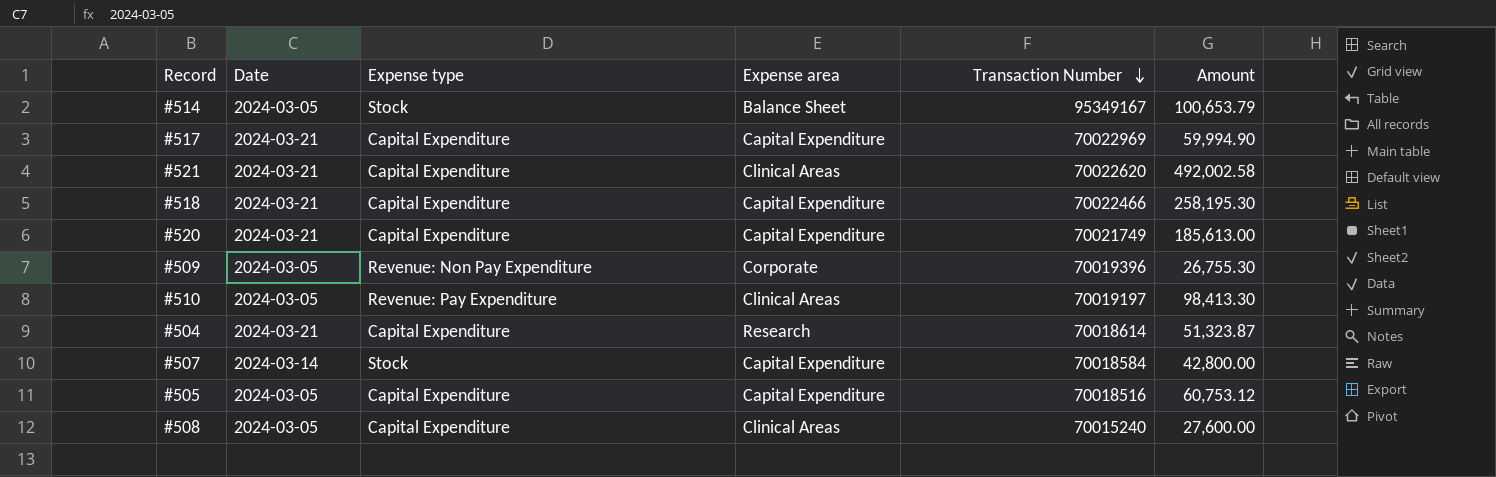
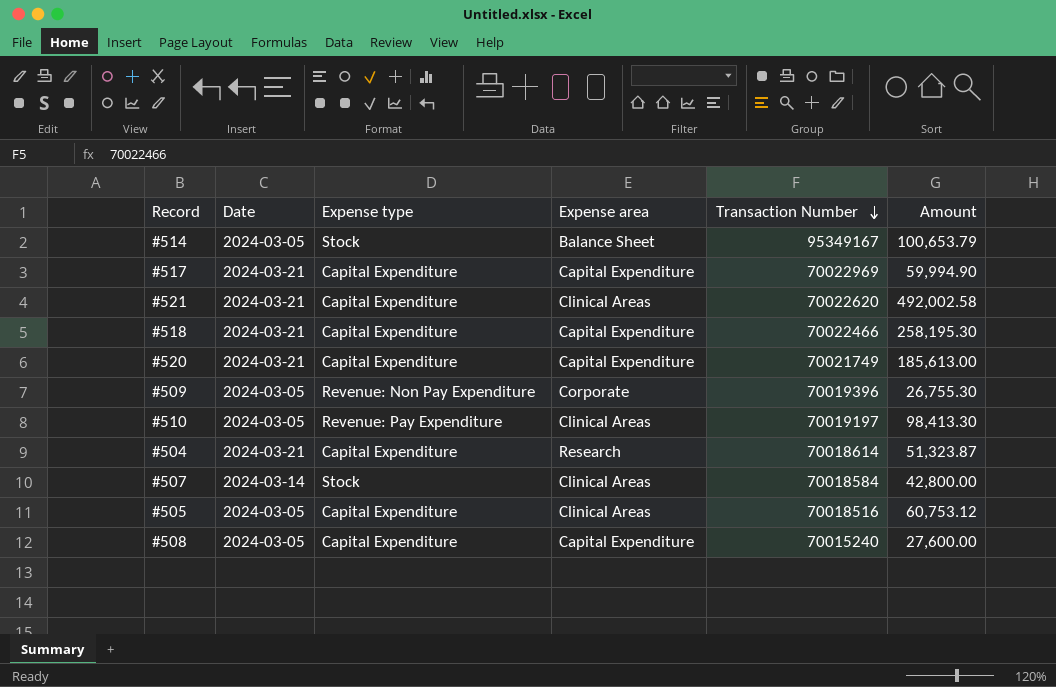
#507 | Expense area: Capital Expenditure -> Clinical Areas
#505 | Expense area: Capital Expenditure -> Clinical Areas
#508 | Expense area: Clinical Areas -> Capital Expenditure

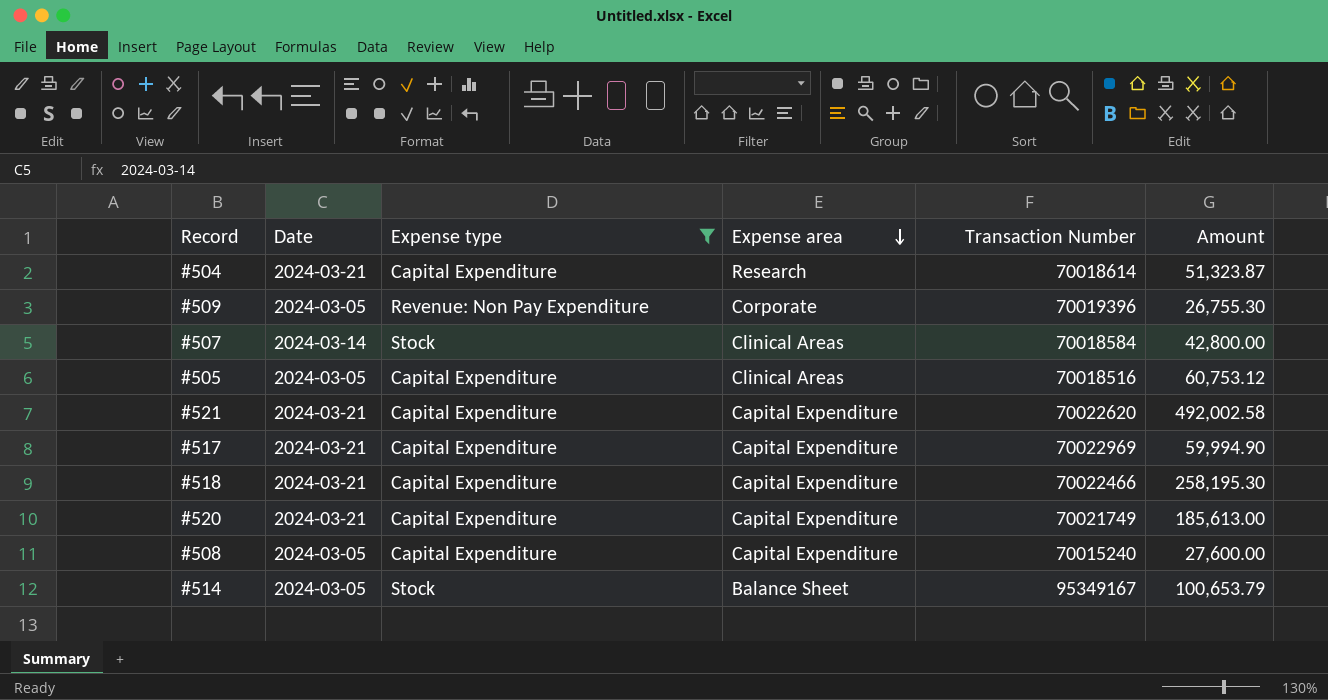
filter: none -> Expense type != Revenue: Pay Expenditure
row order: Transaction Number descending -> Expense area descending
#521 | Expense area: Clinical Areas -> Capital Expenditure

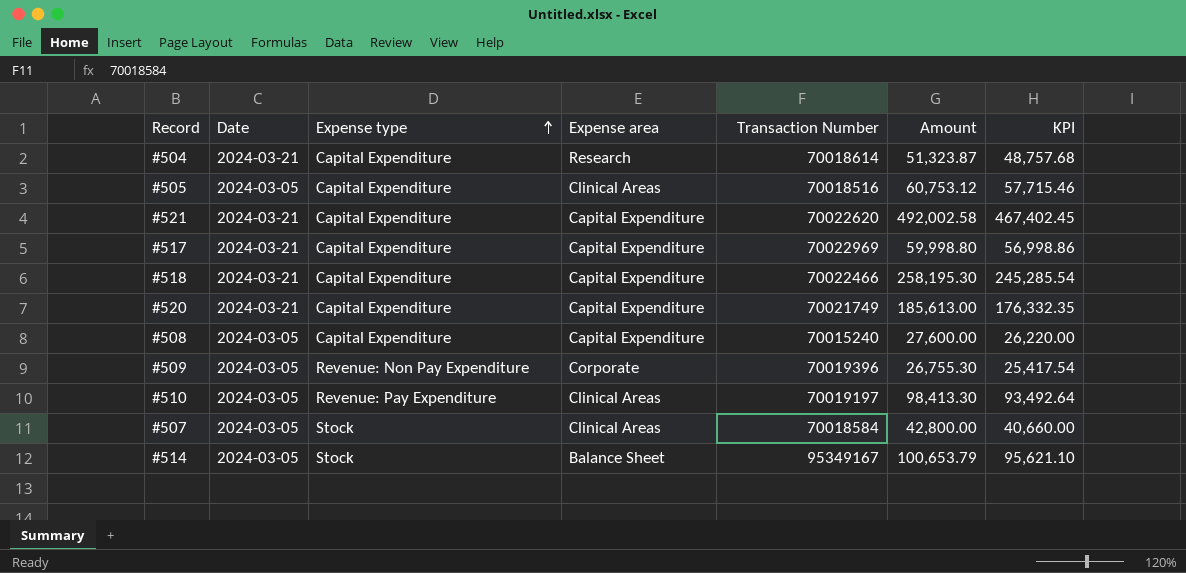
filter: Expense type != Revenue: Pay Expenditure -> none
row order: Expense area descending -> Expense type ascending
column KPI | formula: none -> [Amount] * 0.95
#517 | Amount: 59,994.90 -> 59,998.80
#507 | Date: 2024-03-14 -> 2024-03-05

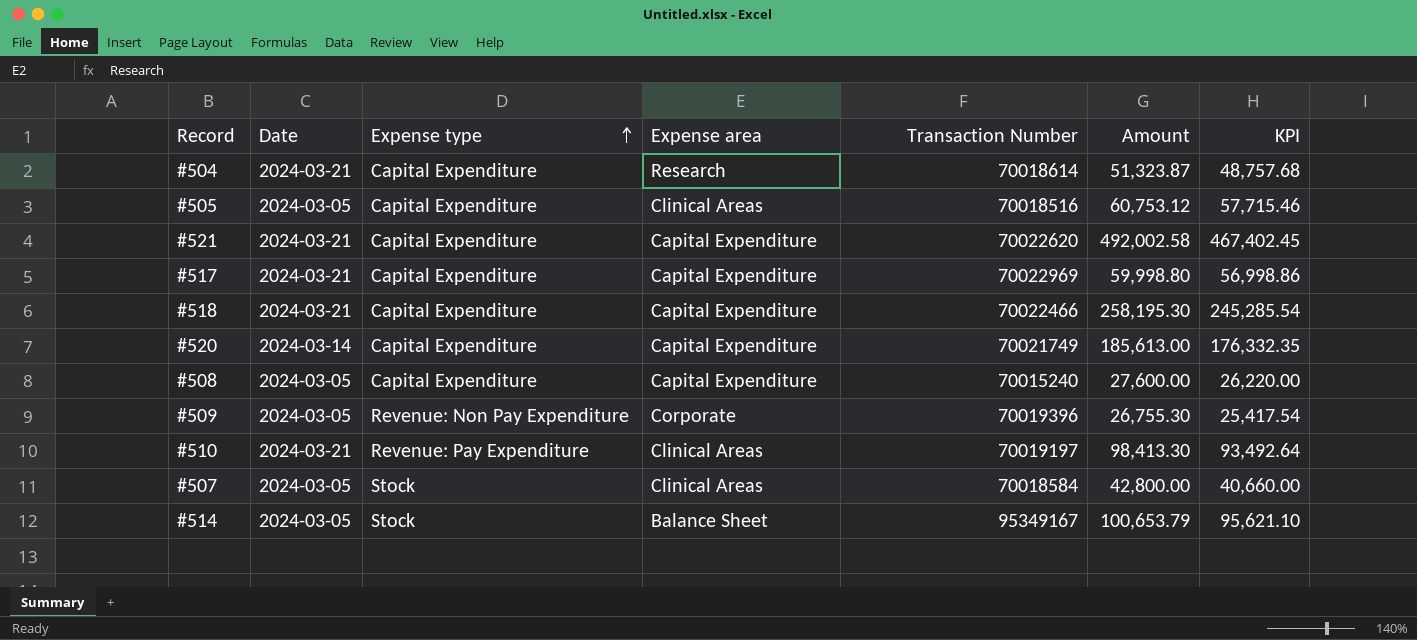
#520 | Date: 2024-03-21 -> 2024-03-14
#510 | Date: 2024-03-05 -> 2024-03-21

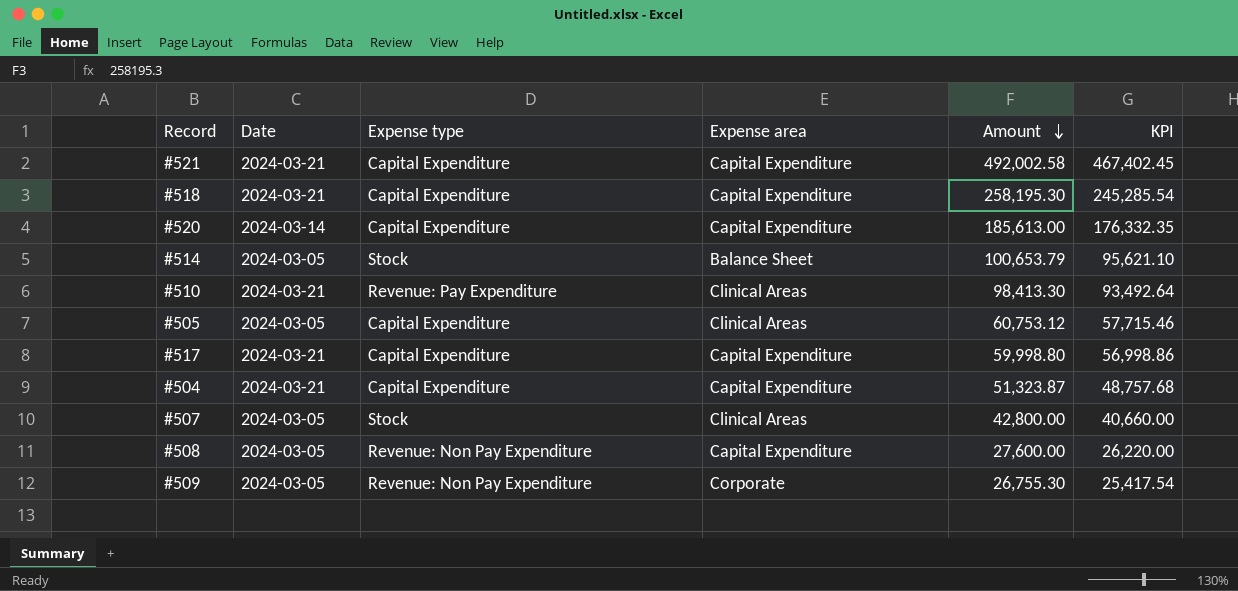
row order: Expense type ascending -> Amount descending
column Transaction Number | position: 5 -> none
#504 | Expense area: Research -> Capital Expenditure
#508 | Expense type: Capital Expenditure -> Revenue: Non Pay Expenditure

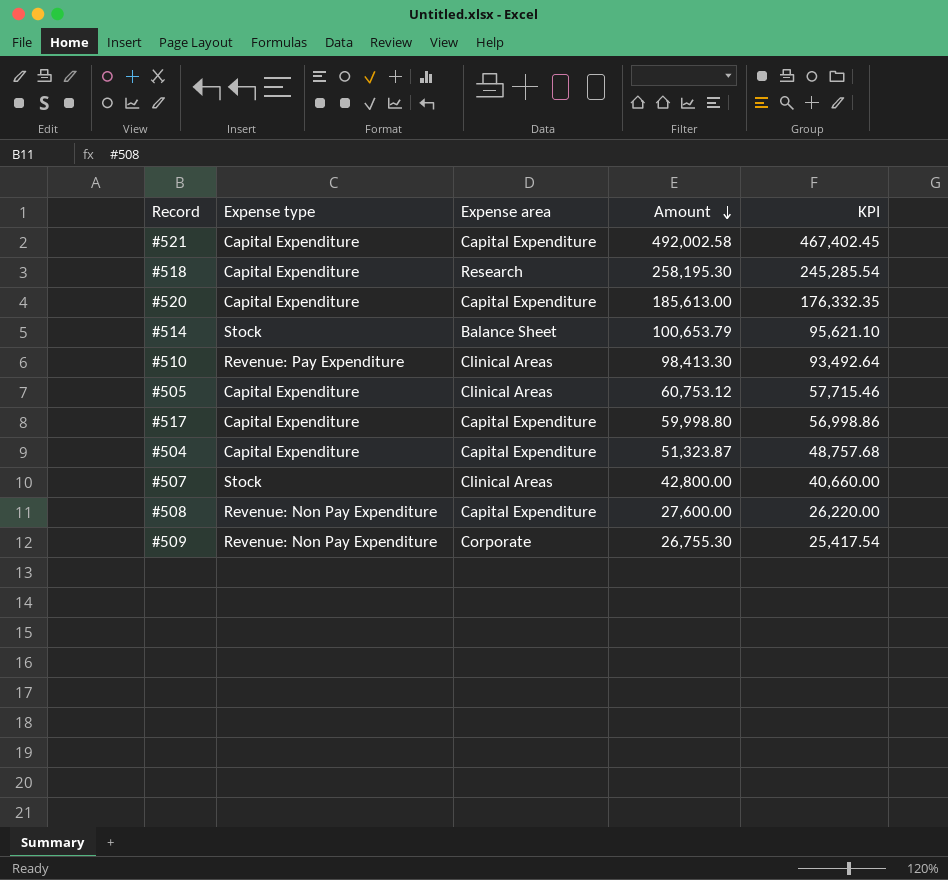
column Date | position: 2 -> none
#518 | Expense area: Capital Expenditure -> Research

